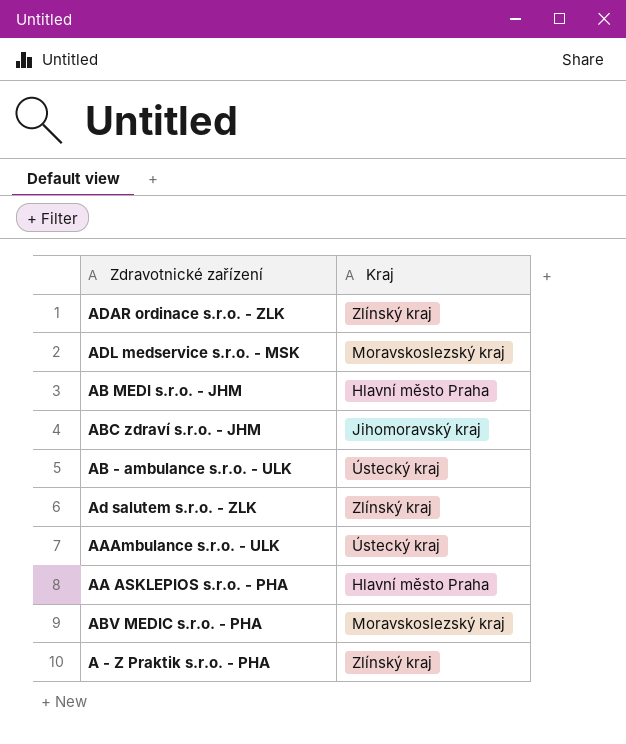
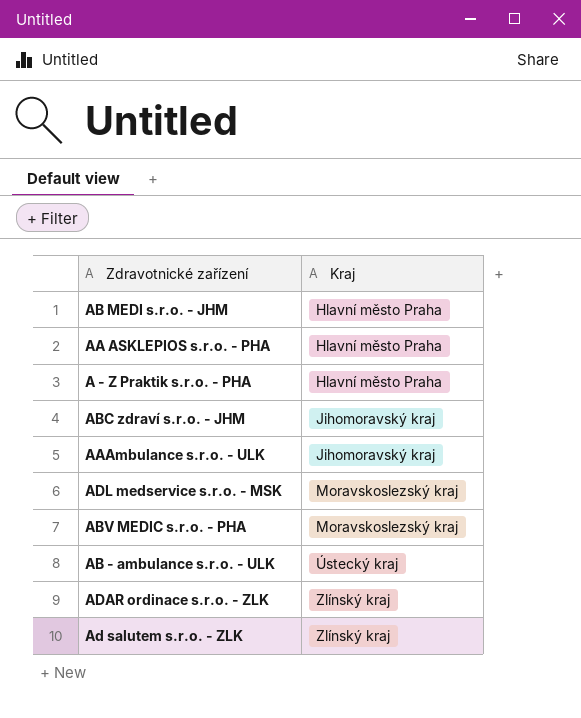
row order: none -> Kraj ascending
A - Z Praktik s.r.o. - PHA | Kraj: Zlínský kraj -> Hlavní město Praha
AAAmbulance s.r.o. - ULK | Kraj: Ústecký kraj -> Jihomoravský kraj

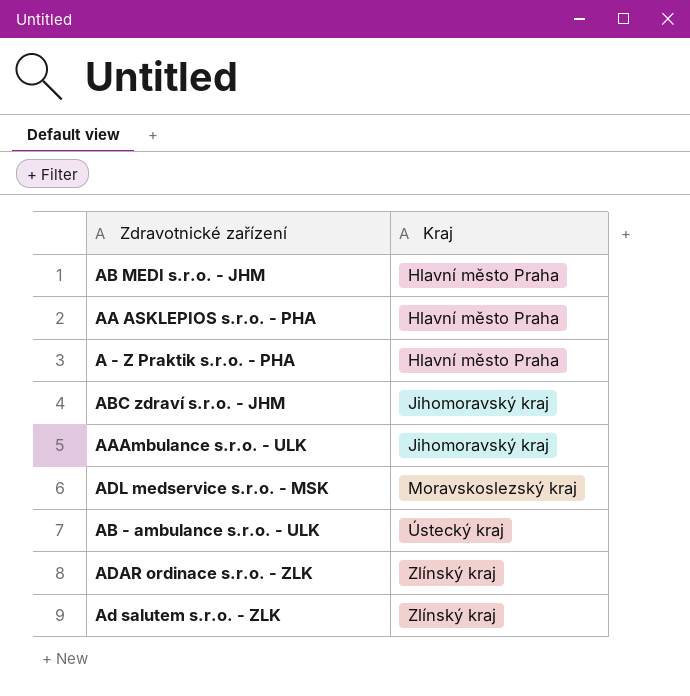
row ABV MEDIC s.r.o. - PHA: Moravskoslezský kraj -> none

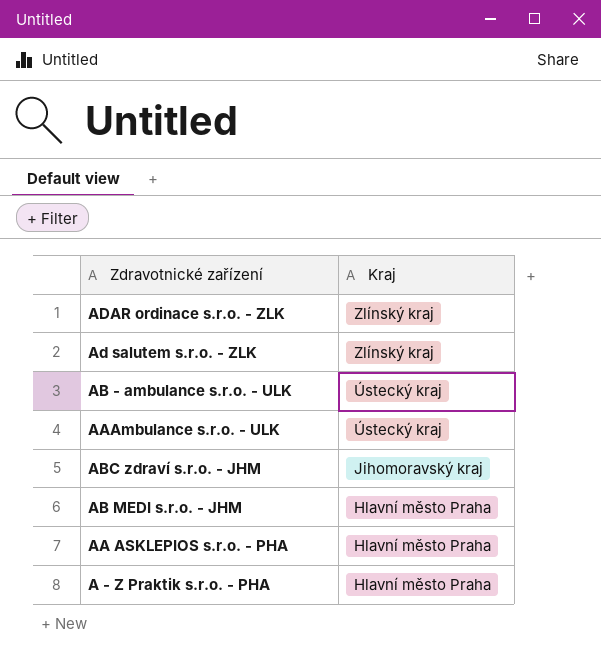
row order: Kraj ascending -> Kraj descending
row ADL medservice s.r.o. - MSK: Moravskoslezský kraj -> none
AAAmbulance s.r.o. - ULK | Kraj: Jihomoravský kraj -> Ústecký kraj

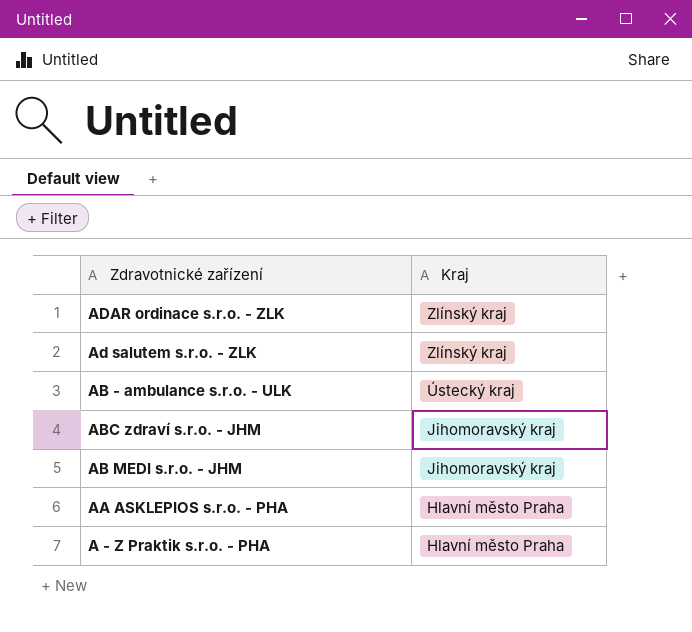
row AAAmbulance s.r.o. - ULK: Ústecký kraj -> none
AB MEDI s.r.o. - JHM | Kraj: Hlavní město Praha -> Jihomoravský kraj

